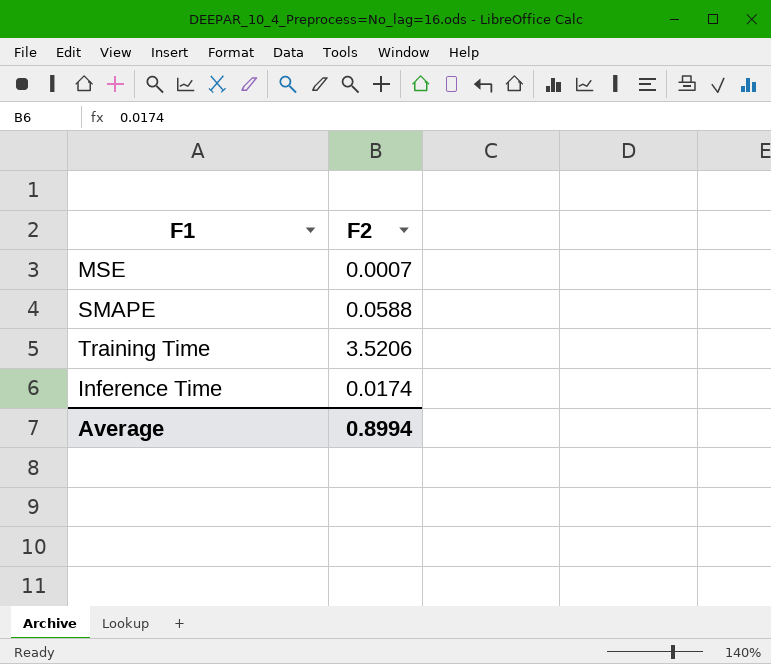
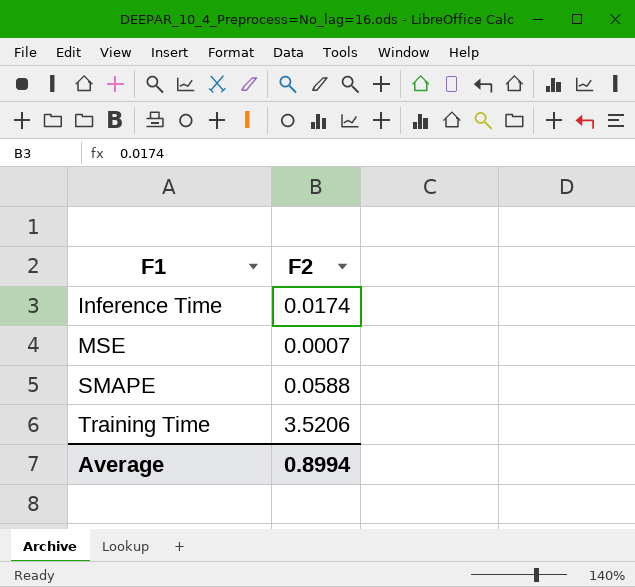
row order: none -> F1 ascending

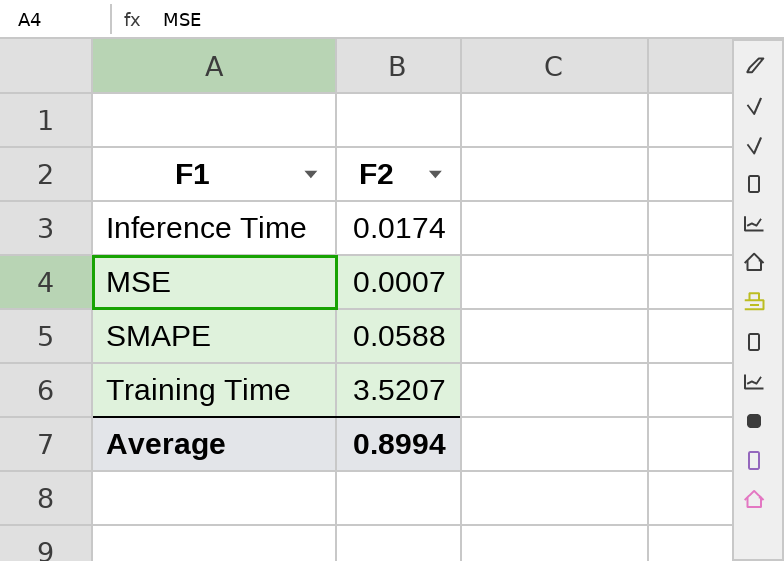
Training Time | F2: 3.5206 -> 3.5207

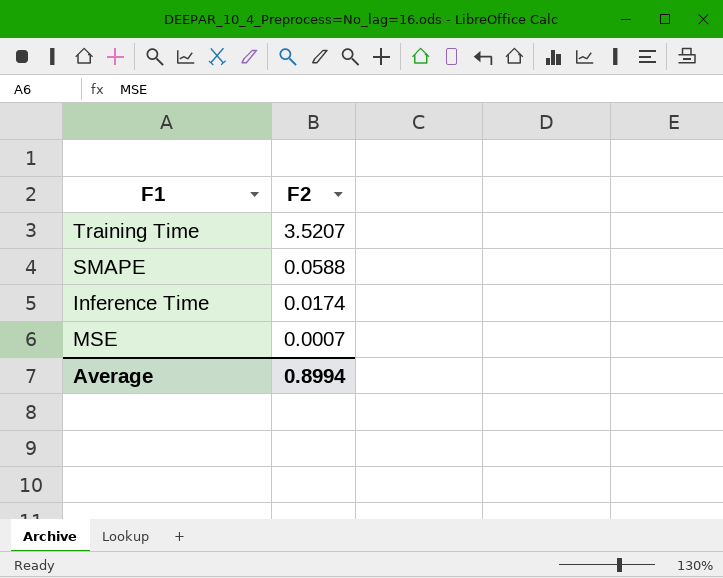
row order: F1 ascending -> F2 descending

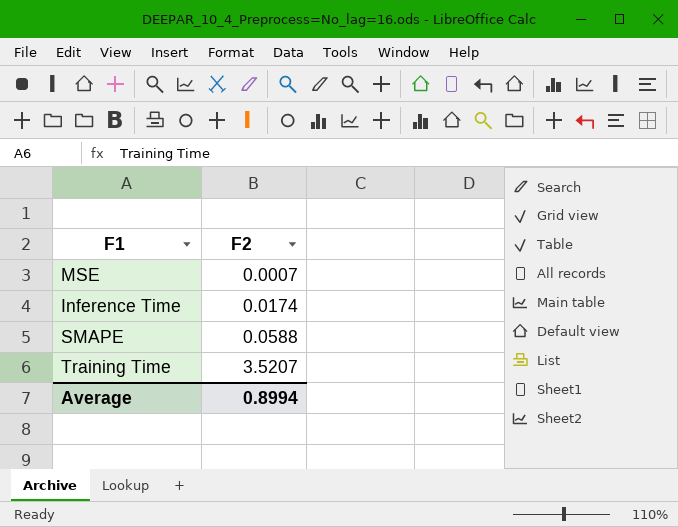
row order: F2 descending -> F2 ascending

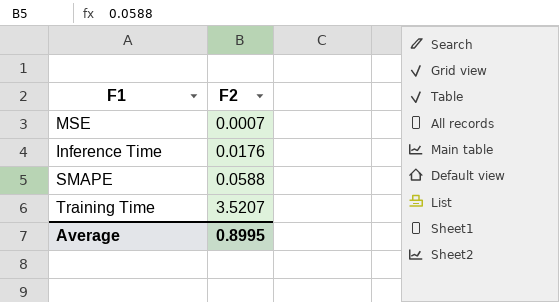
Inference Time | F2: 0.0174 -> 0.0176
Average | F2: 0.8994 -> 0.8995

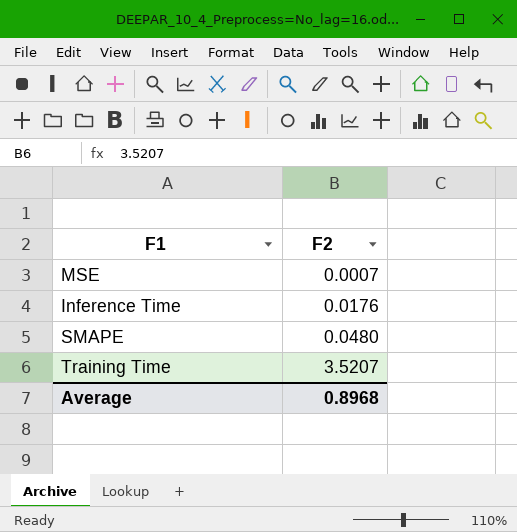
SMAPE | F2: 0.0588 -> 0.0480
Average | F2: 0.8995 -> 0.8968

